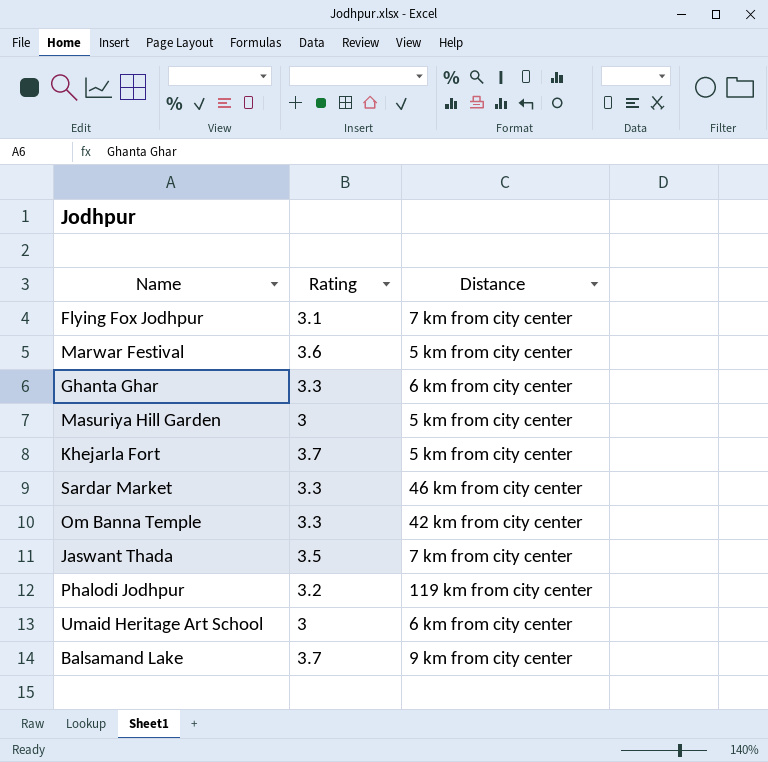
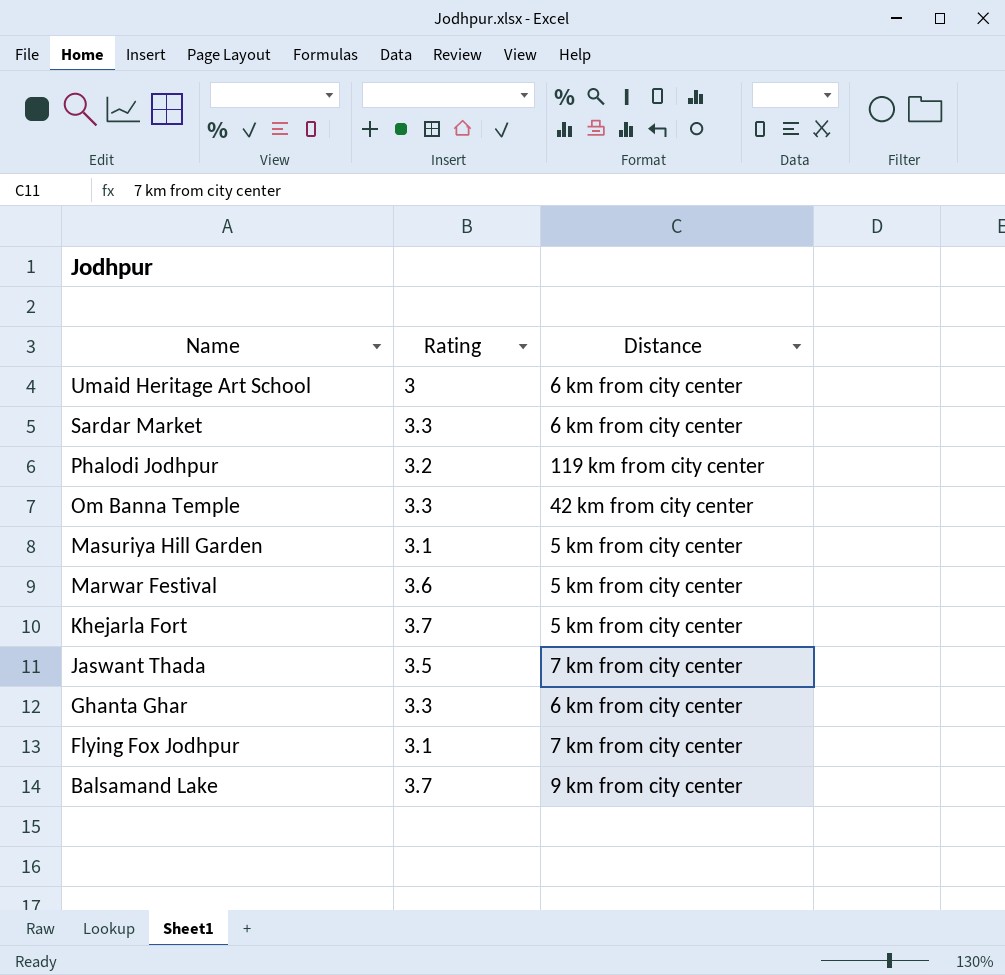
row order: none -> Name descending
Sardar Market | Distance: 46 km from city center -> 6 km from city center
Masuriya Hill Garden | Rating: 3 -> 3.1

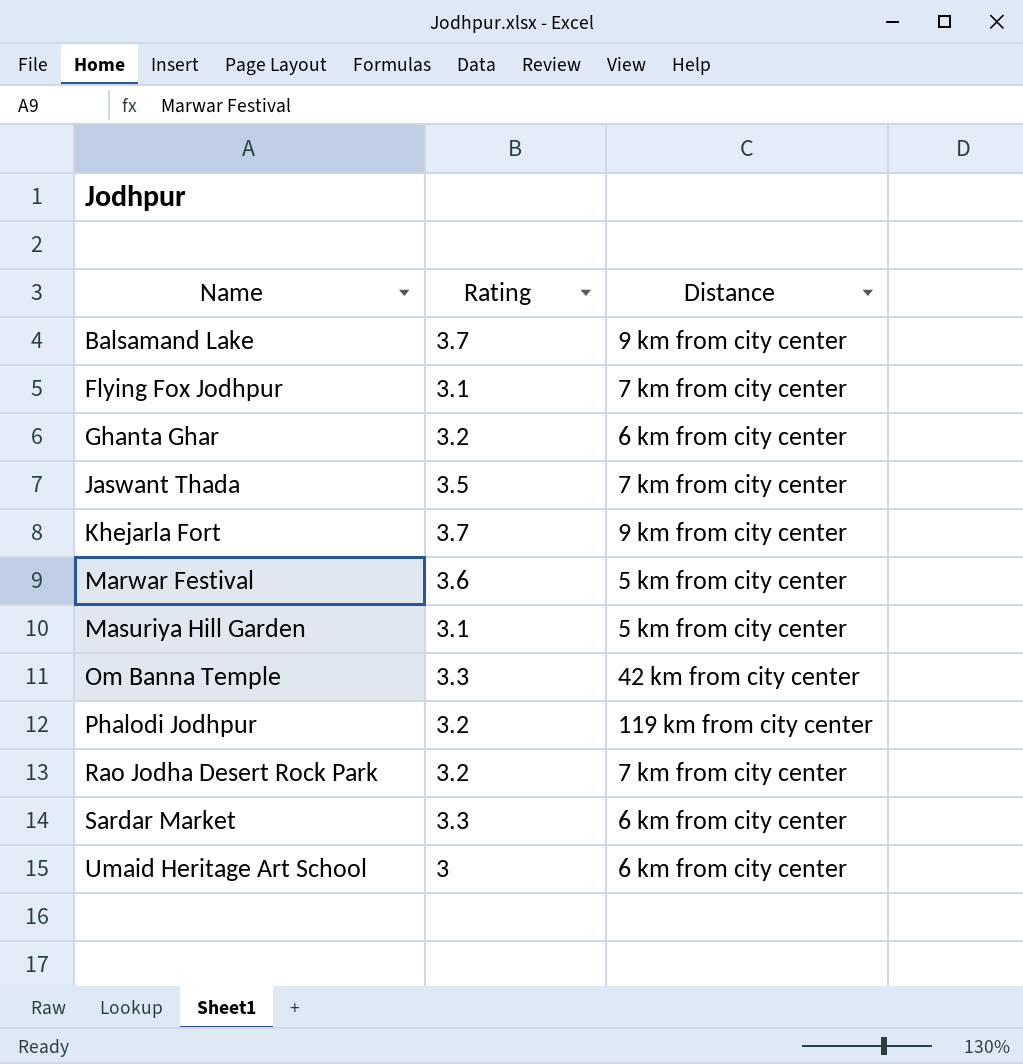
row order: Name descending -> Name ascending
Ghanta Ghar | Rating: 3.3 -> 3.2
Khejarla Fort | Distance: 5 km from city center -> 9 km from city center
row Rao Jodha Desert Rock Park: none -> 3.2 | 7 km from city center

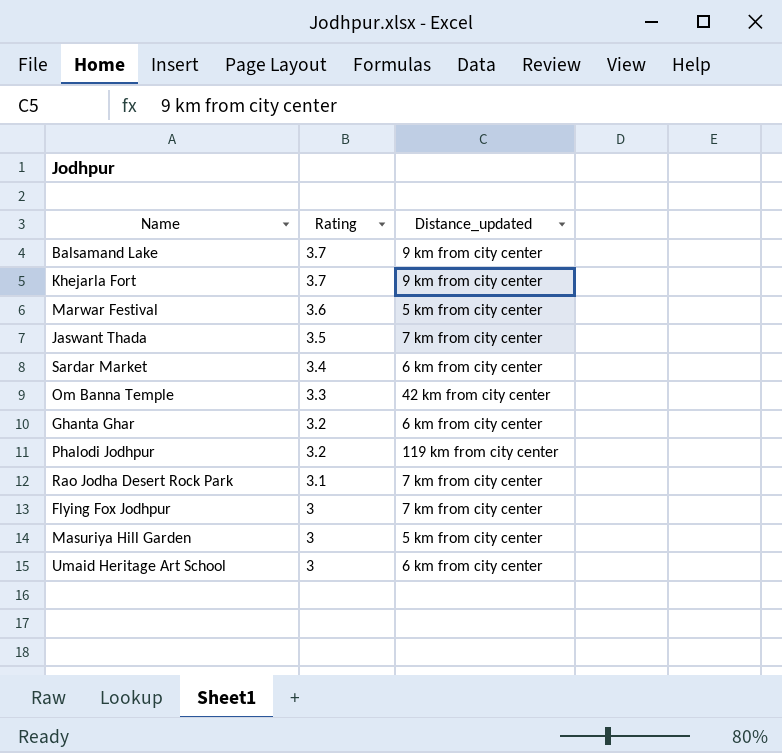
row order: Name ascending -> Rating descending
column name: Distance -> Distance_updated
Sardar Market | Rating: 3.3 -> 3.4
Rao Jodha Desert Rock Park | Rating: 3.2 -> 3.1
Flying Fox Jodhpur | Rating: 3.1 -> 3
Masuriya Hill Garden | Rating: 3.1 -> 3

